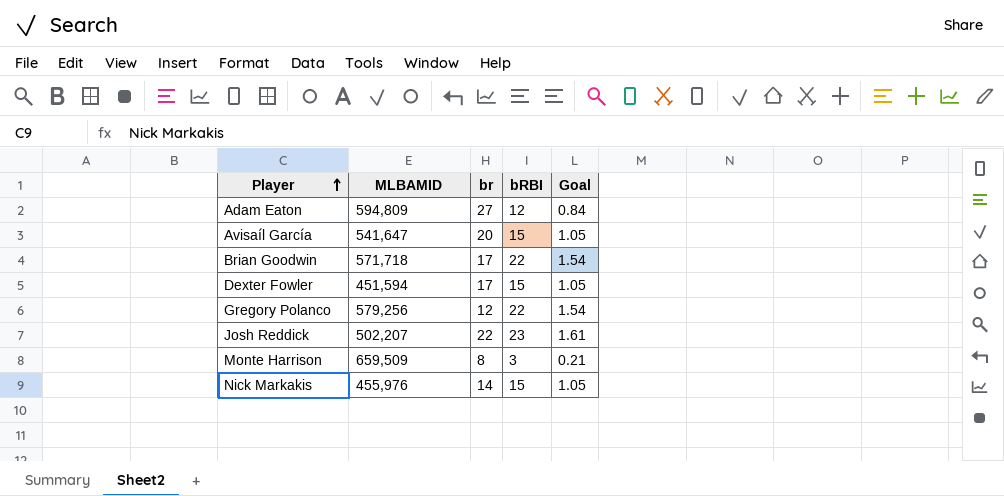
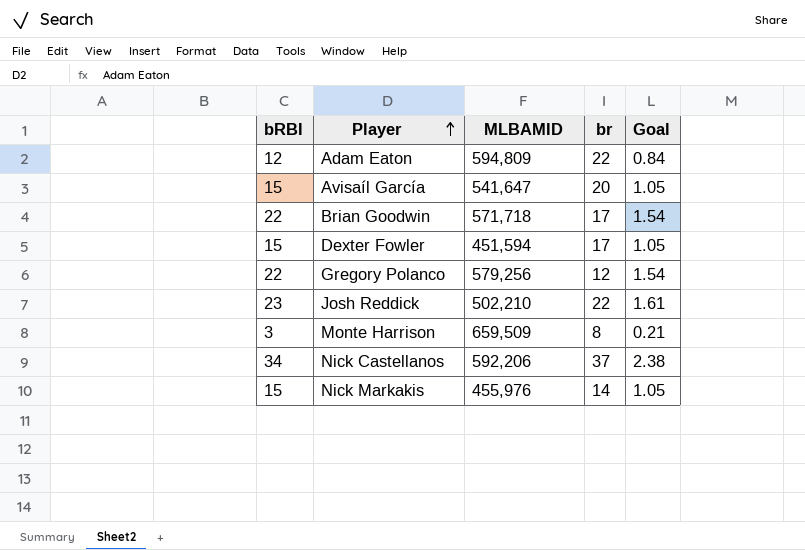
column bRBI | position: 4 -> 1
Adam Eaton | br: 27 -> 22
Josh Reddick | MLBAMID: 502,207 -> 502,210
row Nick Castellanos: none -> 34 | 592,206 | 37 | 2.38

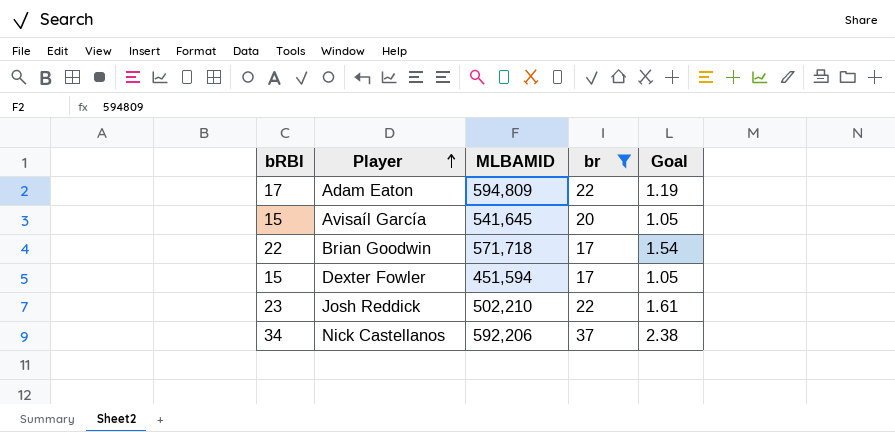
filter: none -> br >= 17
Adam Eaton | bRBI: 12 -> 17
Adam Eaton | Goal: 0.84 -> 1.19
Avisaíl García | MLBAMID: 541,647 -> 541,645

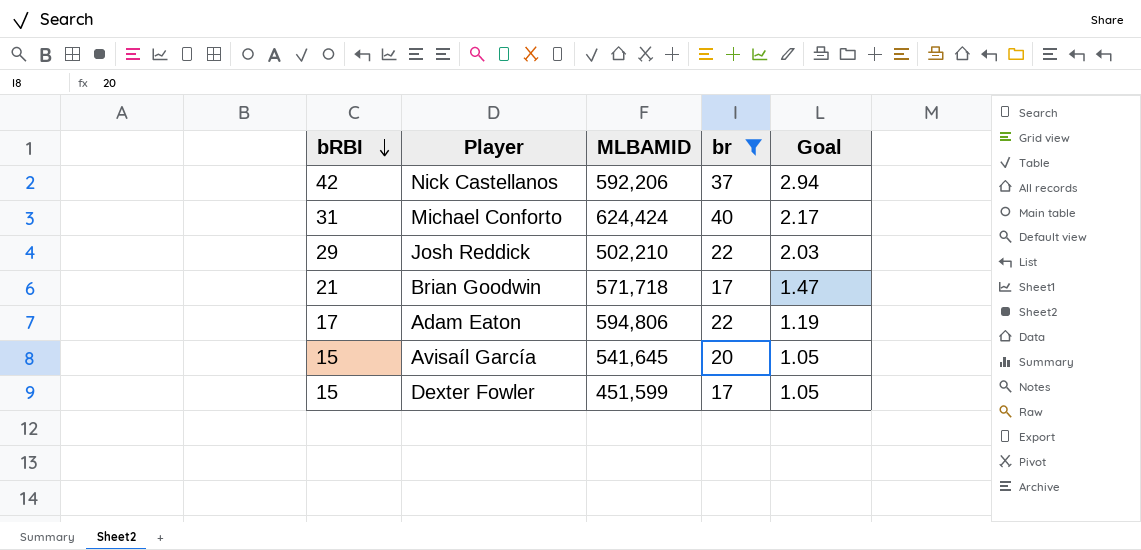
row order: Player ascending -> bRBI descending
Nick Castellanos | bRBI: 34 -> 42
Nick Castellanos | Goal: 2.38 -> 2.94
row Michael Conforto: none -> 31 | 624,424 | 40 | 2.17
Josh Reddick | bRBI: 23 -> 29
Josh Reddick | Goal: 1.61 -> 2.03
Brian Goodwin | bRBI: 22 -> 21
Brian Goodwin | Goal: 1.54 -> 1.47
Adam Eaton | MLBAMID: 594,809 -> 594,806
Dexter Fowler | MLBAMID: 451,594 -> 451,599

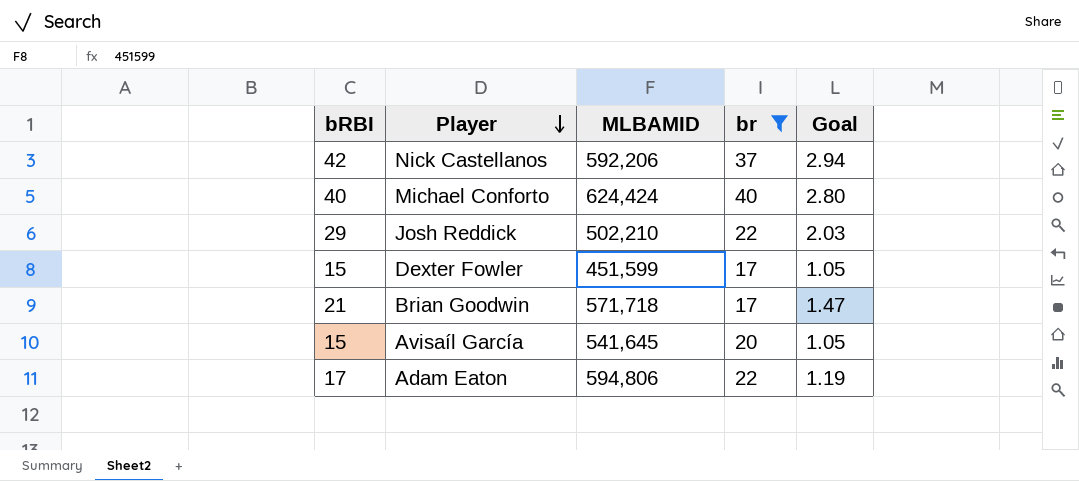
row order: bRBI descending -> Player descending
Michael Conforto | bRBI: 31 -> 40
Michael Conforto | Goal: 2.17 -> 2.80

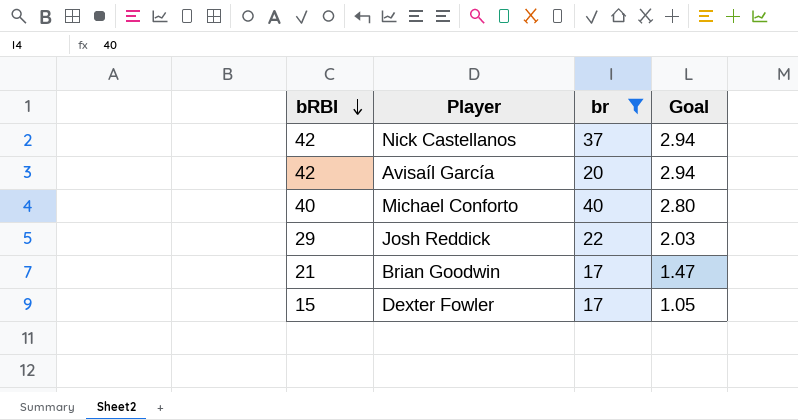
row order: Player descending -> bRBI descending
column MLBAMID | position: 3 -> none
row Adam Eaton: 17 | 594,806 | 22 | 1.19 -> none
Avisaíl García | bRBI: 15 -> 42
Avisaíl García | Goal: 1.05 -> 2.94

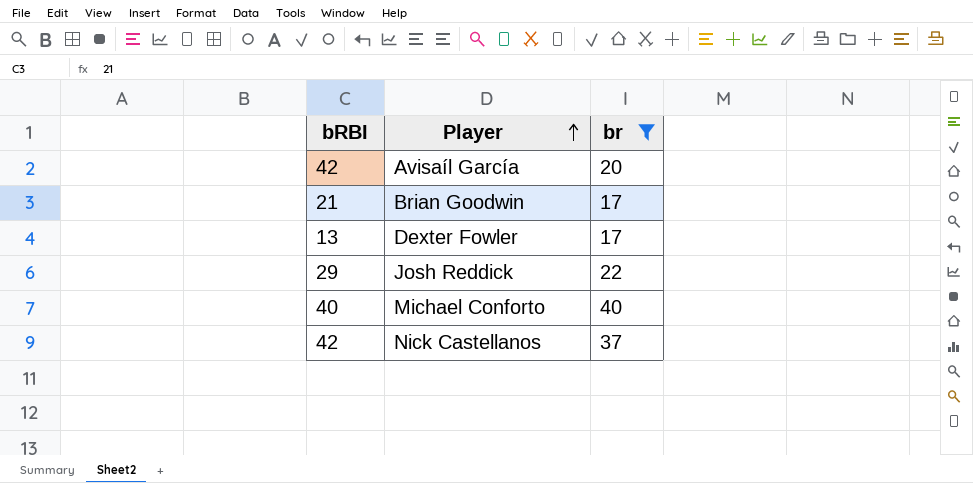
row order: bRBI descending -> Player ascending
column Goal | formula: [bRBI] * 0.07 -> none
Dexter Fowler | bRBI: 15 -> 13

